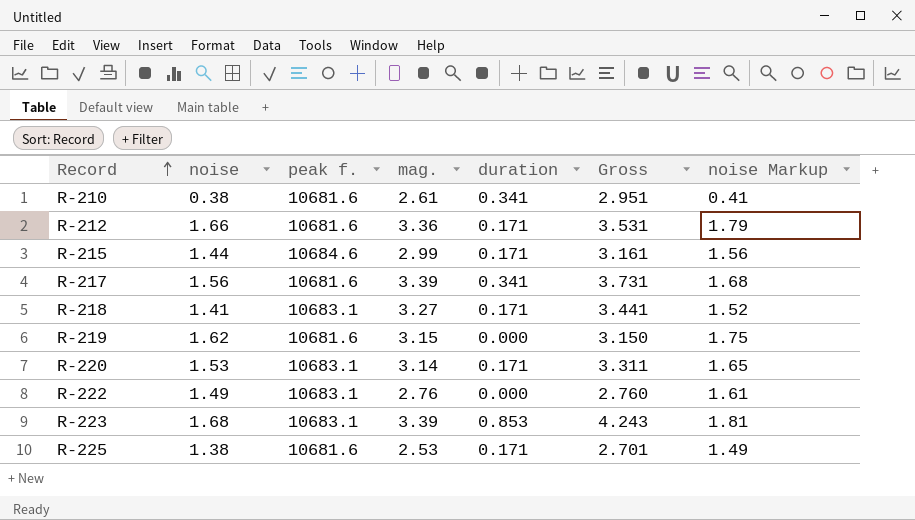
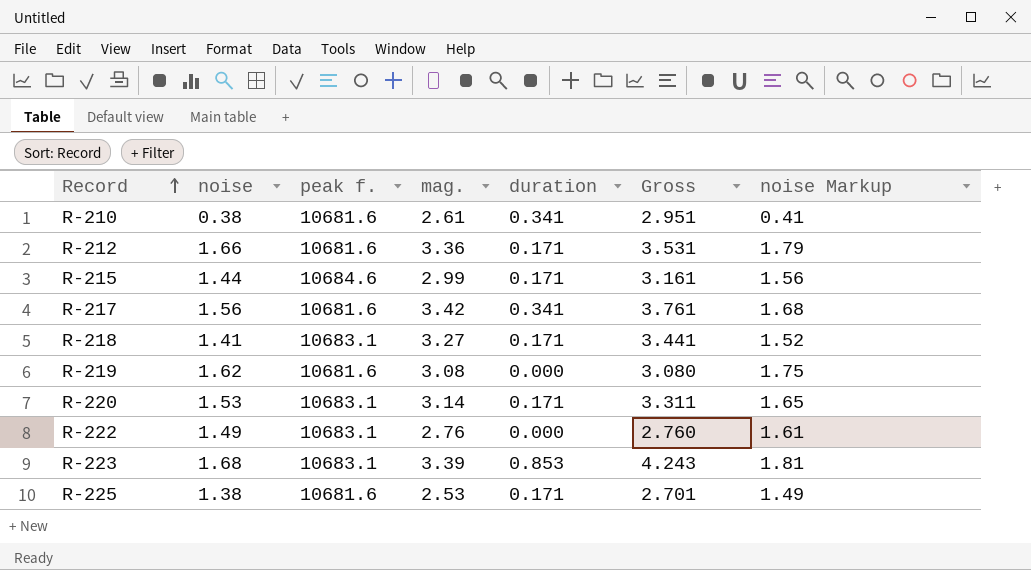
R-217 | mag.: 3.39 -> 3.42
R-217 | Gross: 3.731 -> 3.761
R-219 | mag.: 3.15 -> 3.08
R-219 | Gross: 3.150 -> 3.080

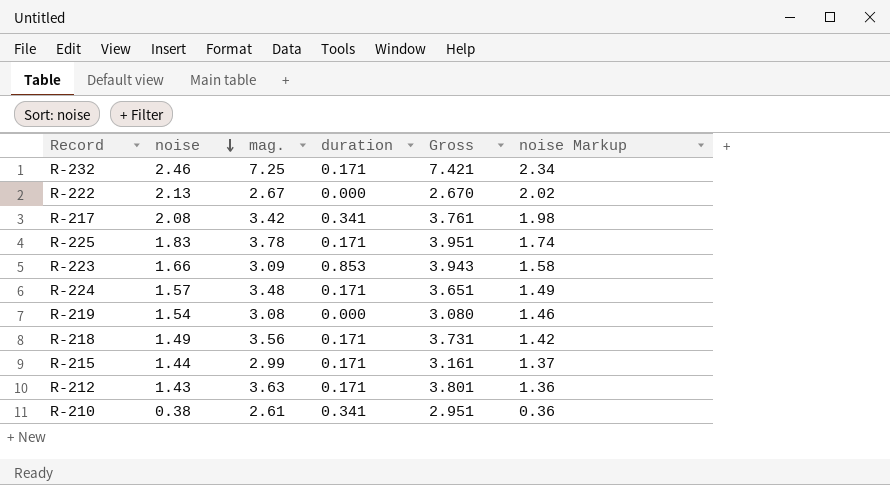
row order: Record ascending -> noise descending
column peak f. | position: 3 -> none
column noise Markup | formula: [noise] * 1.08 -> [noise] * 0.95
row R-220: 1.53 | 10683.1 | 3.14 | 0.171 | 3.311 | 1.65 -> none
row R-232: none -> 2.46 | 7.25 | 0.171 | 7.421 | 2.34
R-222 | noise: 1.49 -> 2.13
R-222 | mag.: 2.76 -> 2.67
R-222 | Gross: 2.760 -> 2.670
R-217 | noise: 1.56 -> 2.08
R-225 | noise: 1.38 -> 1.83
R-225 | mag.: 2.53 -> 3.78
R-225 | Gross: 2.701 -> 3.951
R-223 | noise: 1.68 -> 1.66
R-223 | mag.: 3.39 -> 3.09
R-223 | Gross: 4.243 -> 3.943
row R-224: none -> 1.57 | 3.48 | 0.171 | 3.651 | 1.49
R-219 | noise: 1.62 -> 1.54
R-218 | noise: 1.41 -> 1.49
R-218 | mag.: 3.27 -> 3.56
R-218 | Gross: 3.441 -> 3.731
R-212 | noise: 1.66 -> 1.43
R-212 | mag.: 3.36 -> 3.63
R-212 | Gross: 3.531 -> 3.801

